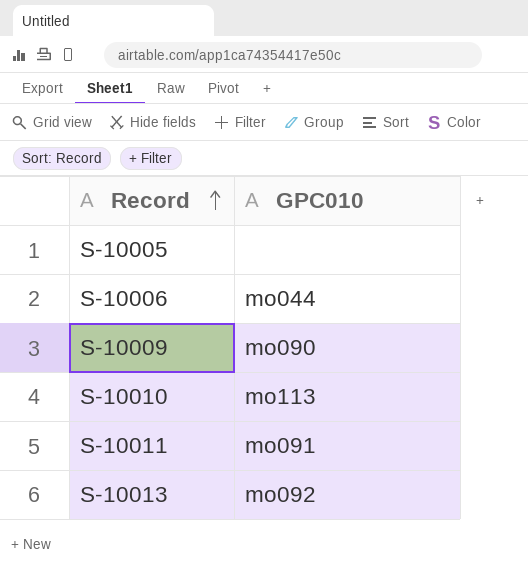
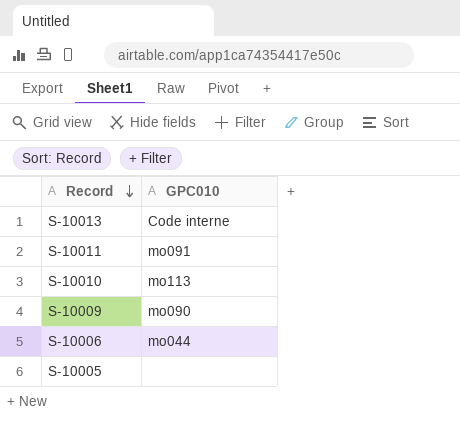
row order: Record ascending -> Record descending
S-10013 | GPC010: mo092 -> Code interne

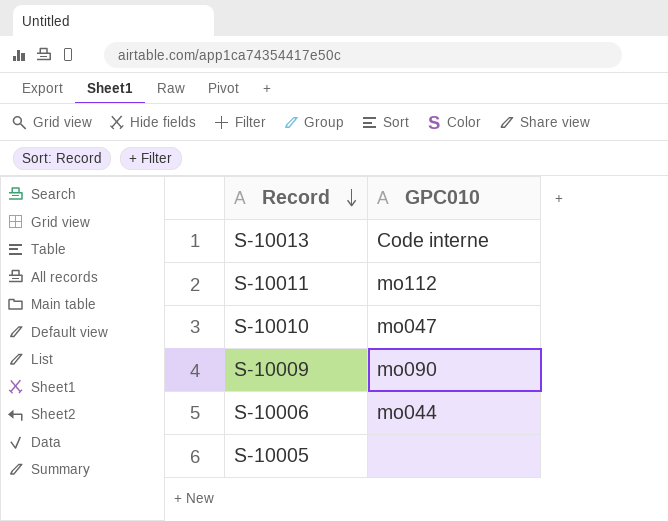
S-10011 | GPC010: mo091 -> mo112
S-10010 | GPC010: mo113 -> mo047

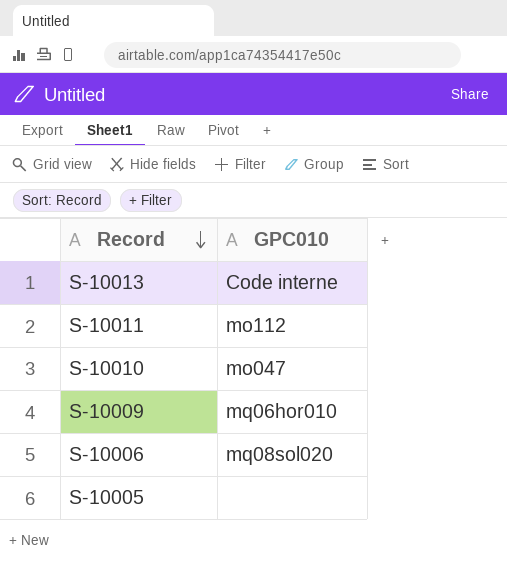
S-10009 | GPC010: mo090 -> mq06hor010
S-10006 | GPC010: mo044 -> mq08sol020

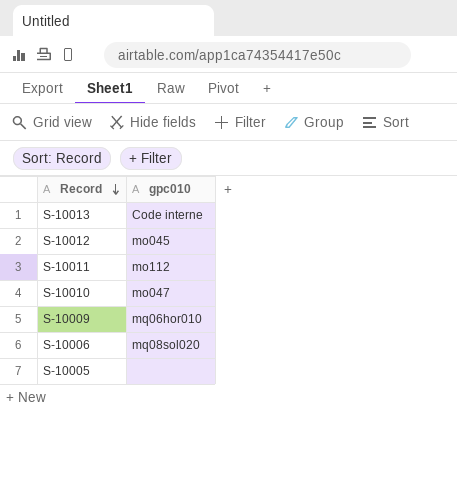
column name: GPC010 -> gpc010
row S-10012: none -> mo045

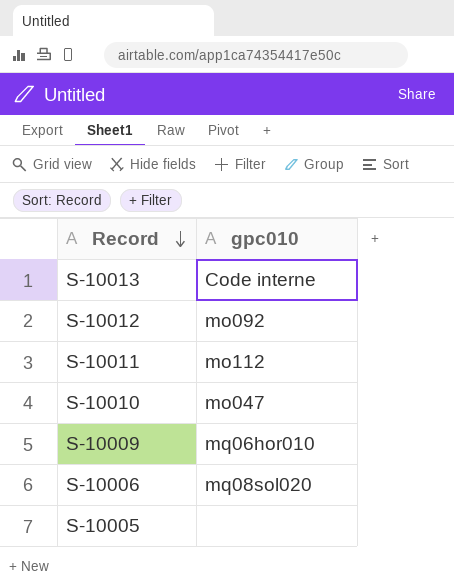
S-10012 | gpc010: mo045 -> mo092

